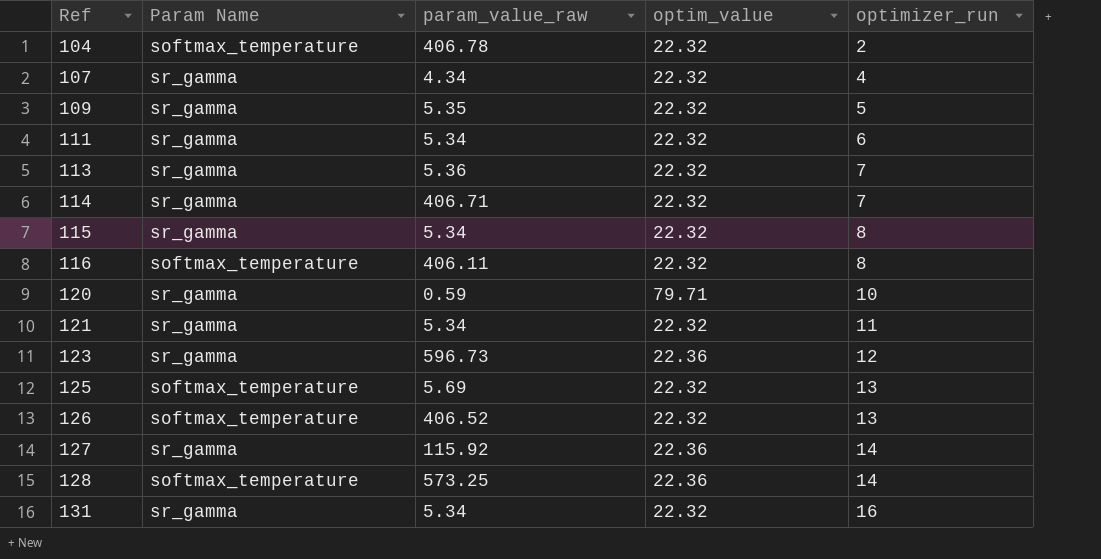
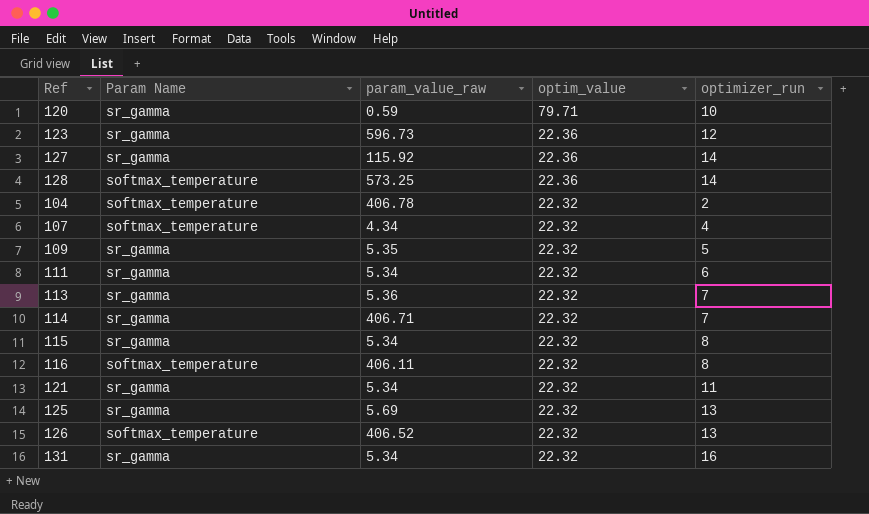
row order: Ref ascending -> optim_value descending
107 | Param Name: sr_gamma -> softmax_temperature
125 | Param Name: softmax_temperature -> sr_gamma

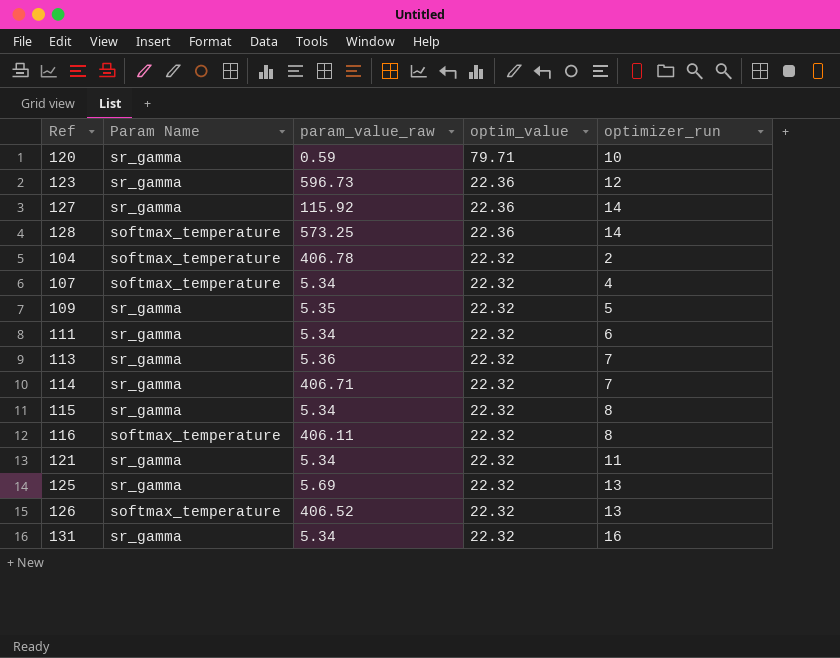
107 | param_value_raw: 4.34 -> 5.34

